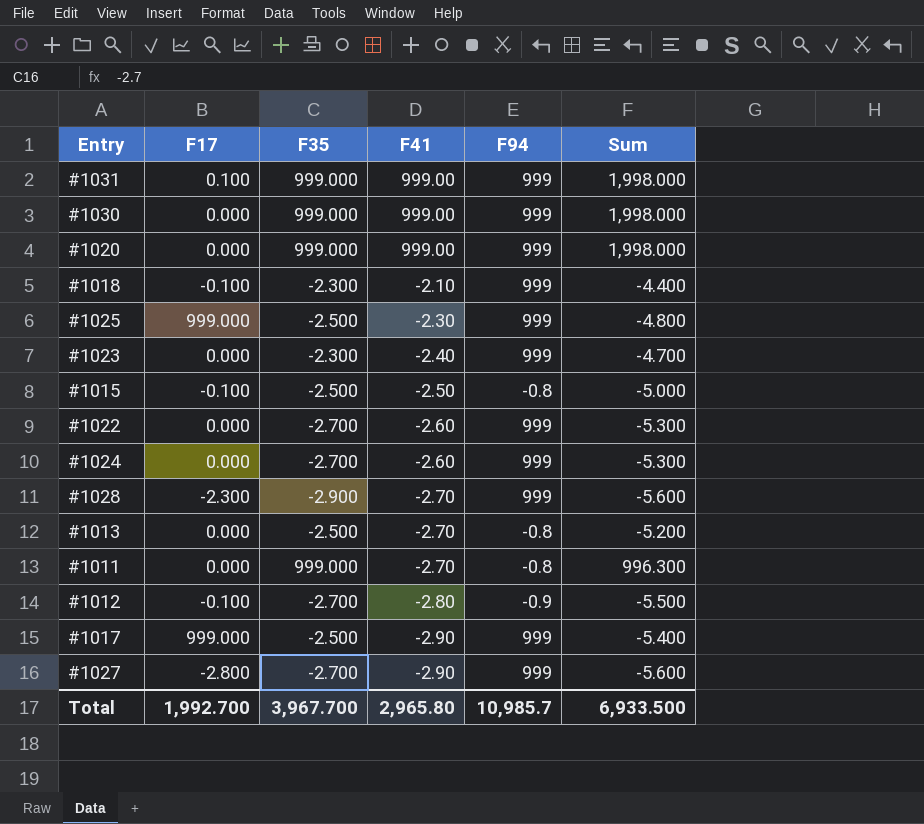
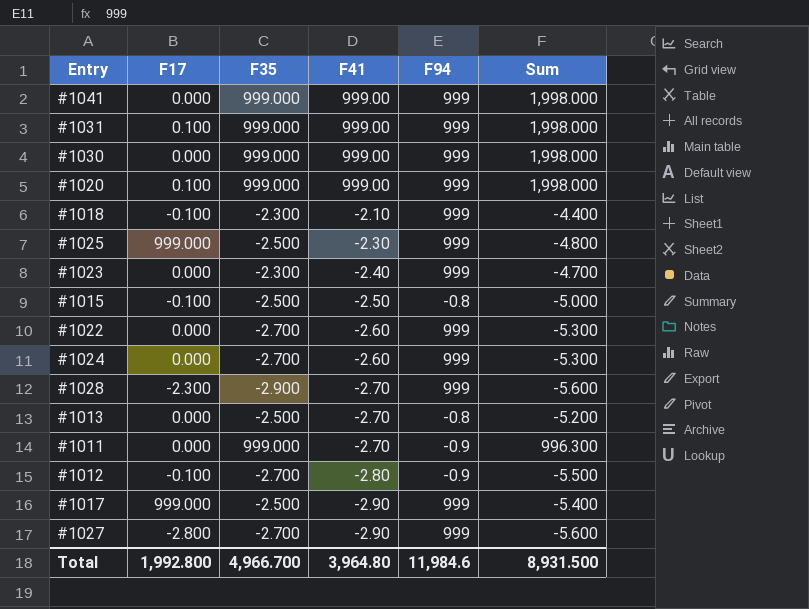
row #1041: none -> 0.000 | 999.000 | 999.00 | 999 | 1,998.000
#1020 | F17: 0.000 -> 0.100
#1011 | F94: -0.8 -> -0.9
Total | F17: 1,992.700 -> 1,992.800
Total | F35: 3,967.700 -> 4,966.700
Total | F41: 2,965.80 -> 3,964.80
Total | F94: 10,985.7 -> 11,984.6
Total | Sum: 6,933.500 -> 8,931.500

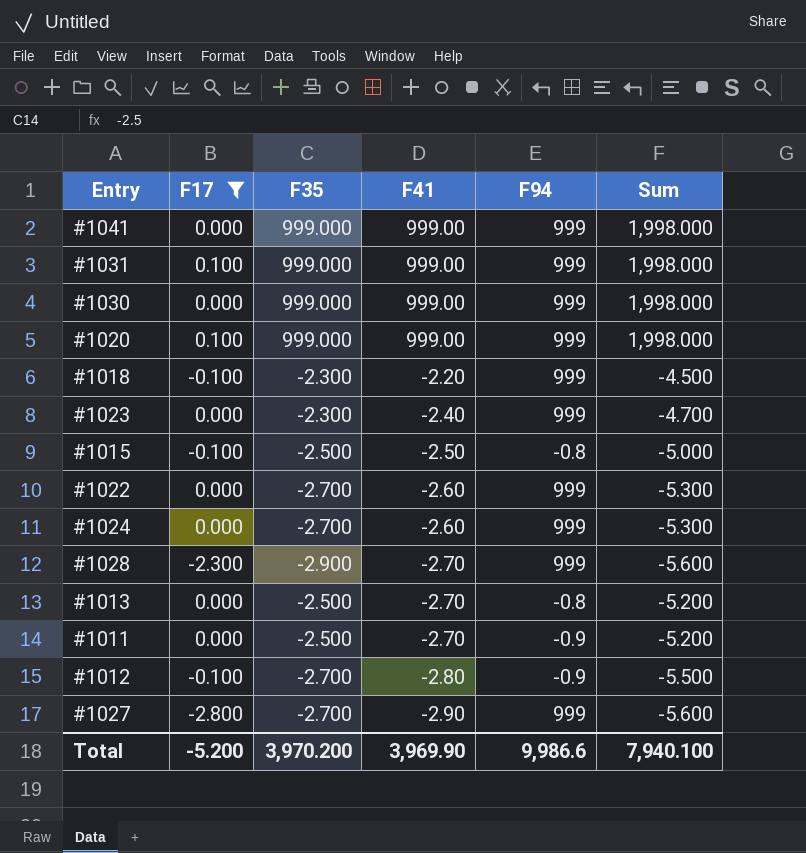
filter: none -> F17 != 999.000
#1018 | F41: -2.10 -> -2.20
#1018 | Sum: -4.400 -> -4.500
#1011 | F35: 999.000 -> -2.500
#1011 | Sum: 996.300 -> -5.200
Total | F17: 1,992.800 -> -5.200
Total | F35: 4,966.700 -> 3,970.200
Total | F41: 3,964.80 -> 3,969.90
Total | F94: 11,984.6 -> 9,986.6
Total | Sum: 8,931.500 -> 7,940.100

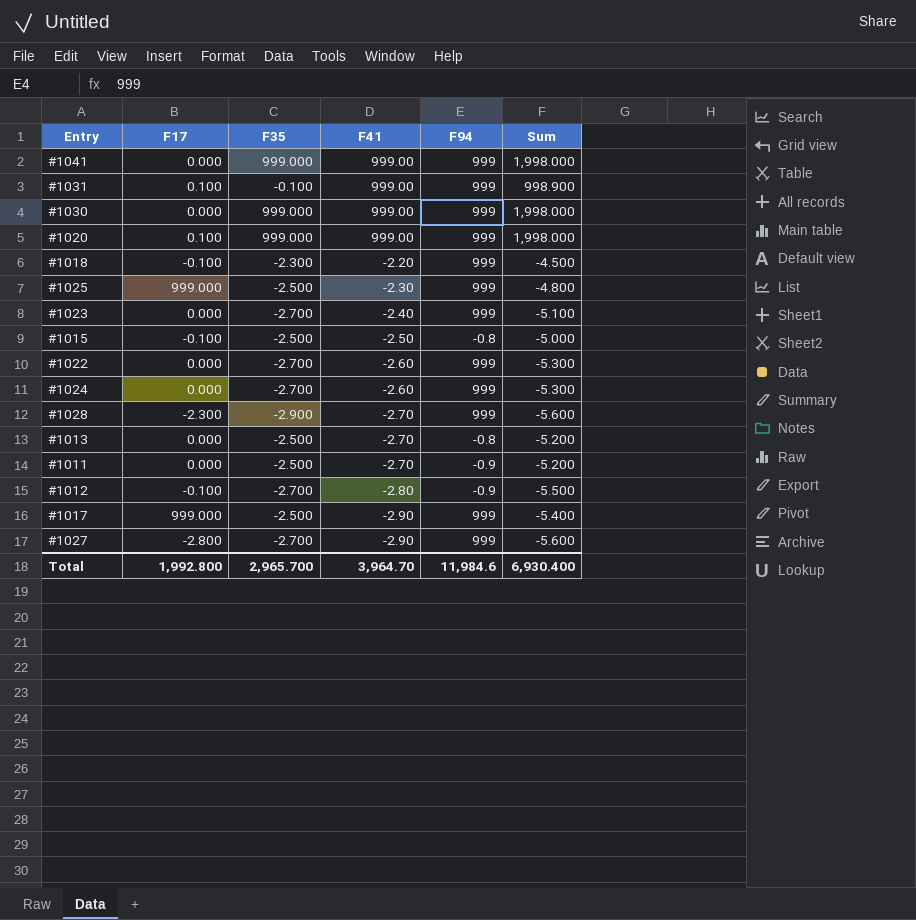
filter: F17 != 999.000 -> none
#1031 | F35: 999.000 -> -0.100
#1031 | Sum: 1,998.000 -> 998.900
#1023 | F35: -2.300 -> -2.700
#1023 | Sum: -4.700 -> -5.100
Total | F17: -5.200 -> 1,992.800
Total | F35: 3,970.200 -> 2,965.700
Total | F41: 3,969.90 -> 3,964.70
Total | F94: 9,986.6 -> 11,984.6
Total | Sum: 7,940.100 -> 6,930.400

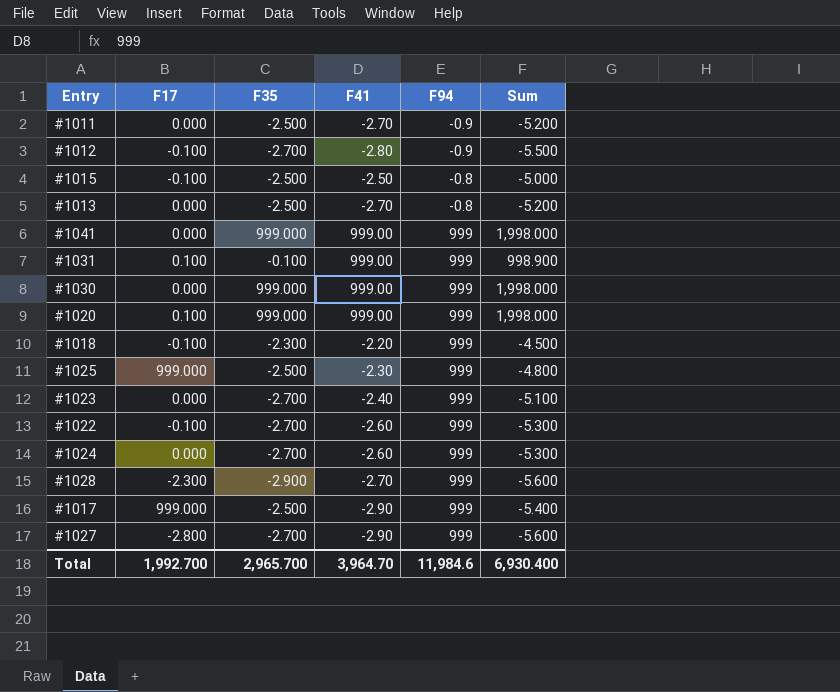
row order: F41 descending -> F94 ascending
#1022 | F17: 0.000 -> -0.100
Total | F17: 1,992.800 -> 1,992.700

